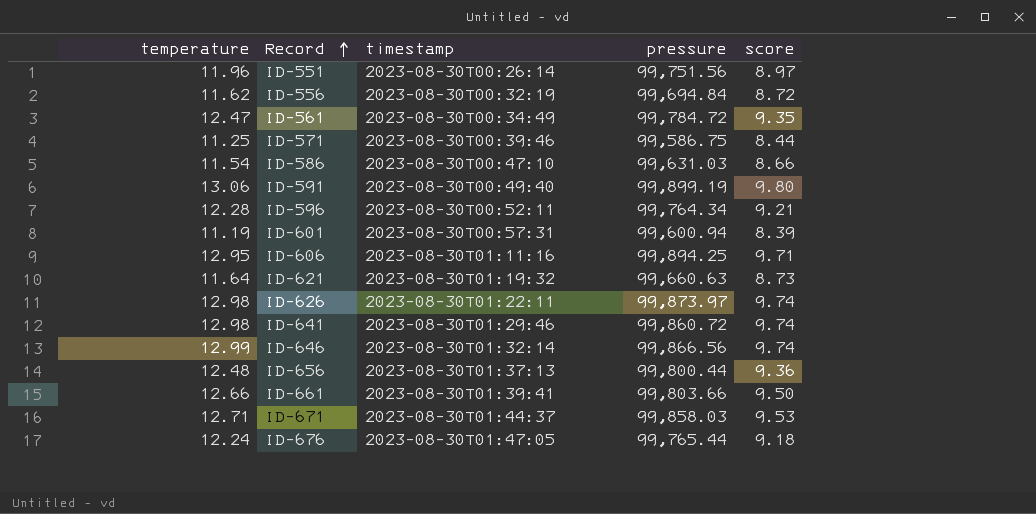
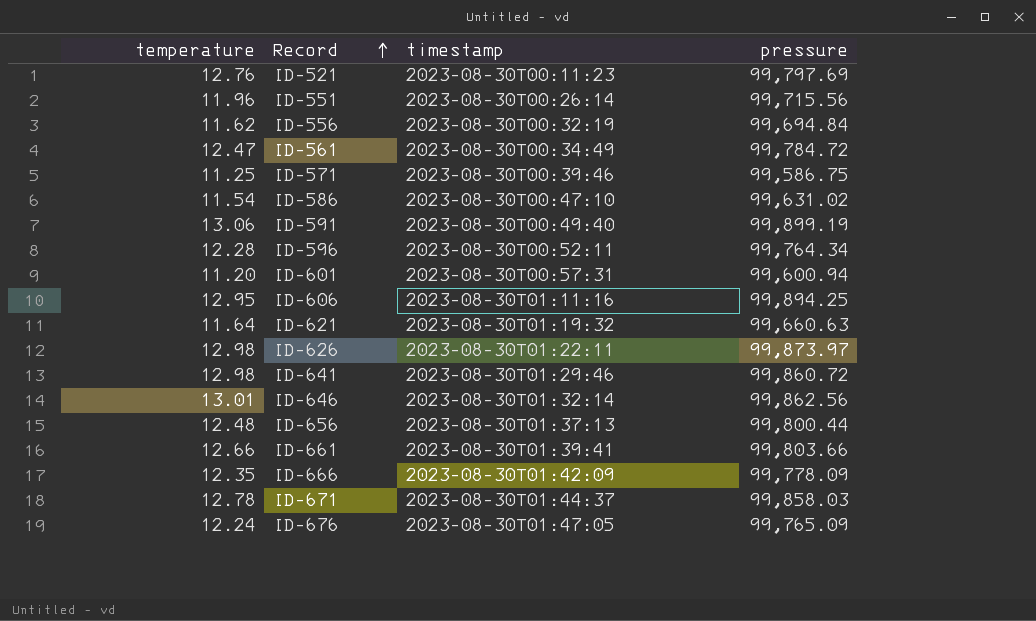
column score | formula: [temperature] * 0.75 -> none
row ID-521: none -> 12.76 | 2023-08-30T00:11:23 | 99,797.69
ID-551 | pressure: 99,751.56 -> 99,715.56
ID-586 | pressure: 99,631.03 -> 99,631.02
ID-601 | temperature: 11.19 -> 11.20
ID-646 | temperature: 12.99 -> 13.01
ID-646 | pressure: 99,866.56 -> 99,862.56
row ID-666: none -> 12.35 | 2023-08-30T01:42:09 | 99,778.09
ID-671 | temperature: 12.71 -> 12.78
ID-676 | pressure: 99,765.44 -> 99,765.09

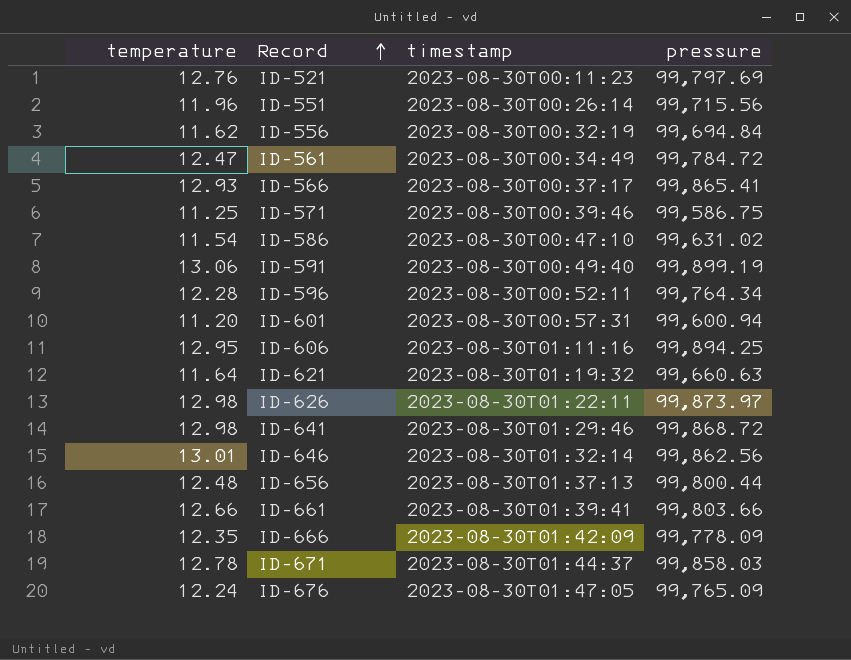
row ID-566: none -> 12.93 | 2023-08-30T00:37:17 | 99,865.41
ID-641 | pressure: 99,860.72 -> 99,868.72

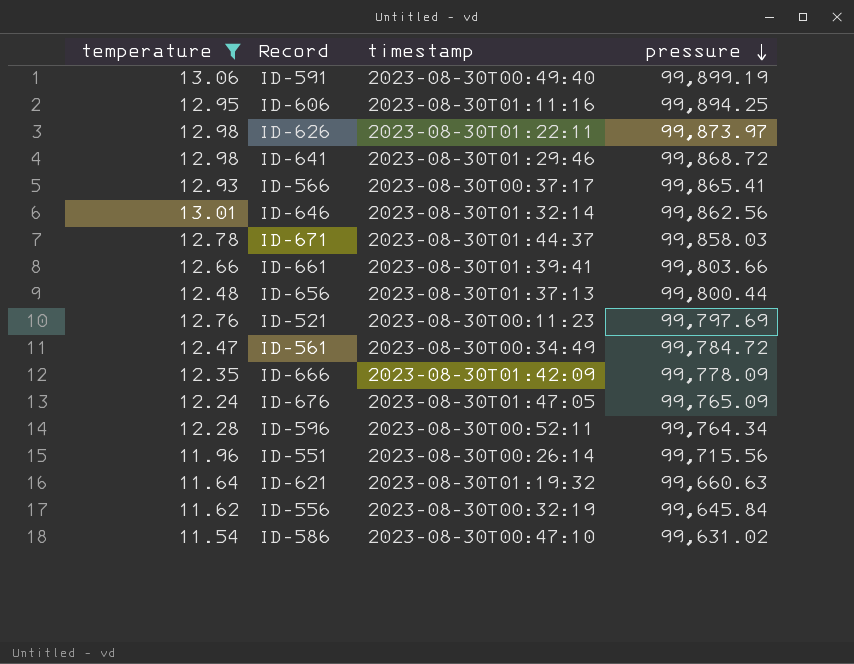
filter: none -> temperature >= 11.54
row order: Record ascending -> pressure descending
ID-556 | pressure: 99,694.84 -> 99,645.84

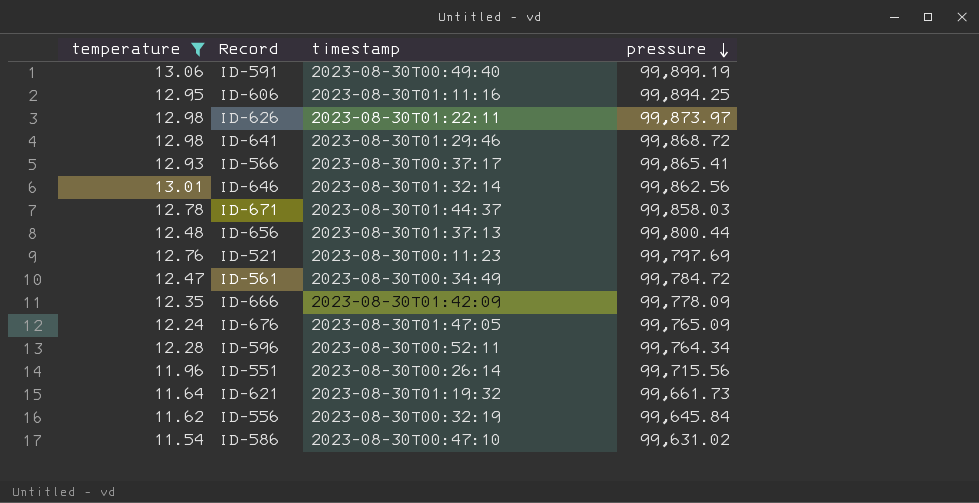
row ID-661: 12.66 | 2023-08-30T01:39:41 | 99,803.66 -> none
ID-621 | pressure: 99,660.63 -> 99,661.73

